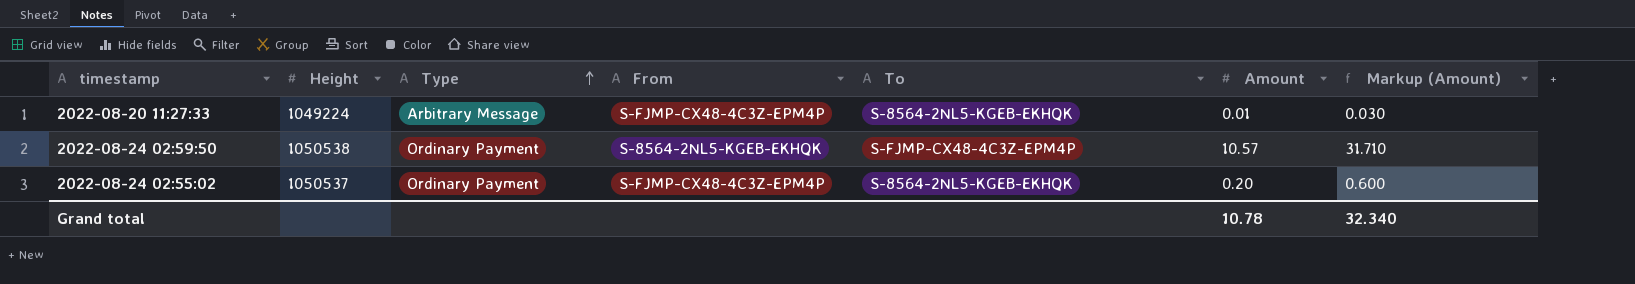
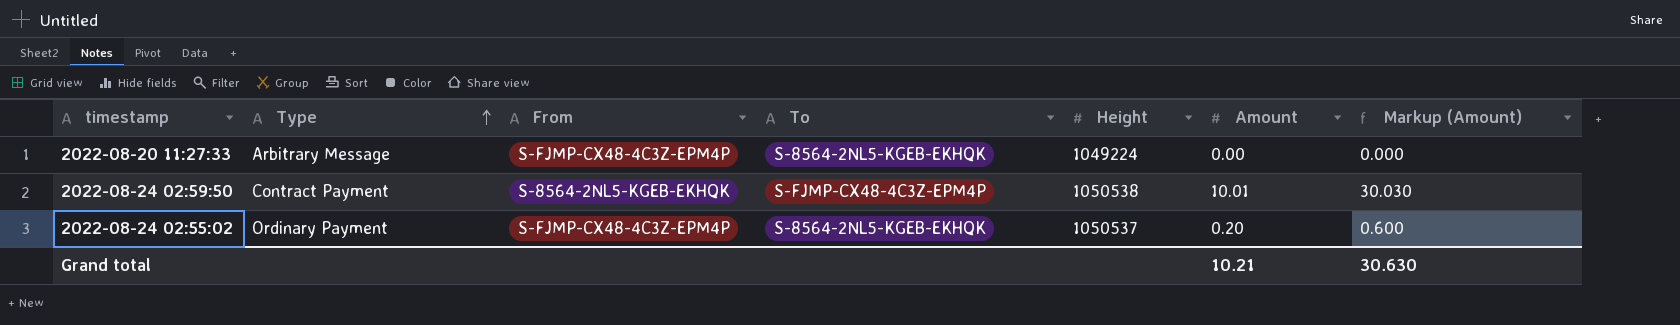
column Height | position: 2 -> 5
2022-08-20 11:27:33 | Amount: 0.01 -> 0.00
2022-08-20 11:27:33 | Markup (Amount): 0.030 -> 0.000
2022-08-24 02:59:50 | Type: Ordinary Payment -> Contract Payment
2022-08-24 02:59:50 | Amount: 10.57 -> 10.01
2022-08-24 02:59:50 | Markup (Amount): 31.710 -> 30.030
Grand total | Amount: 10.78 -> 10.21
Grand total | Markup (Amount): 32.340 -> 30.630

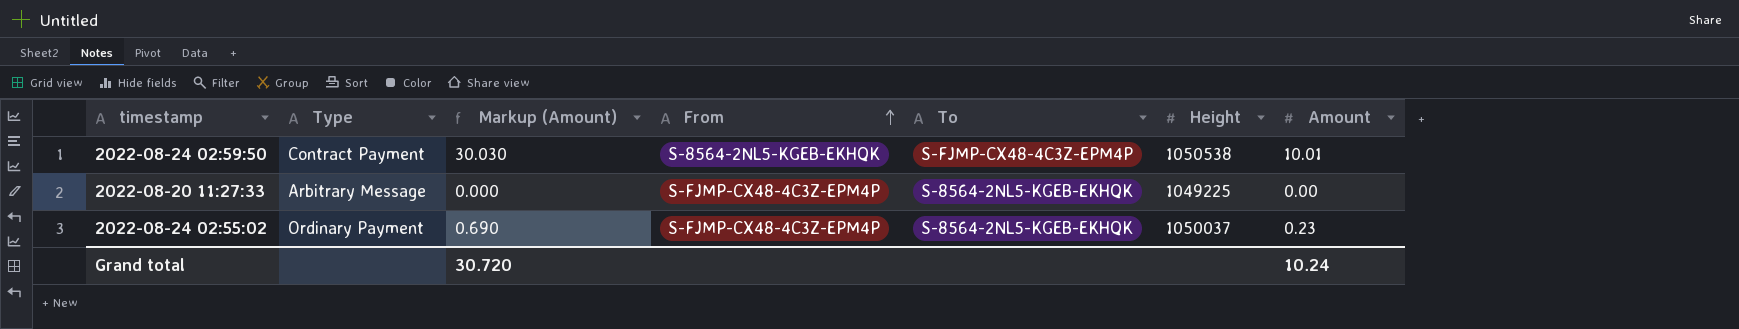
row order: Type ascending -> From ascending
column Markup (Amount) | position: 7 -> 3
2022-08-20 11:27:33 | Height: 1049224 -> 1049225
2022-08-24 02:55:02 | Markup (Amount): 0.600 -> 0.690
2022-08-24 02:55:02 | Height: 1050537 -> 1050037
2022-08-24 02:55:02 | Amount: 0.20 -> 0.23
Grand total | Markup (Amount): 30.630 -> 30.720
Grand total | Amount: 10.21 -> 10.24

